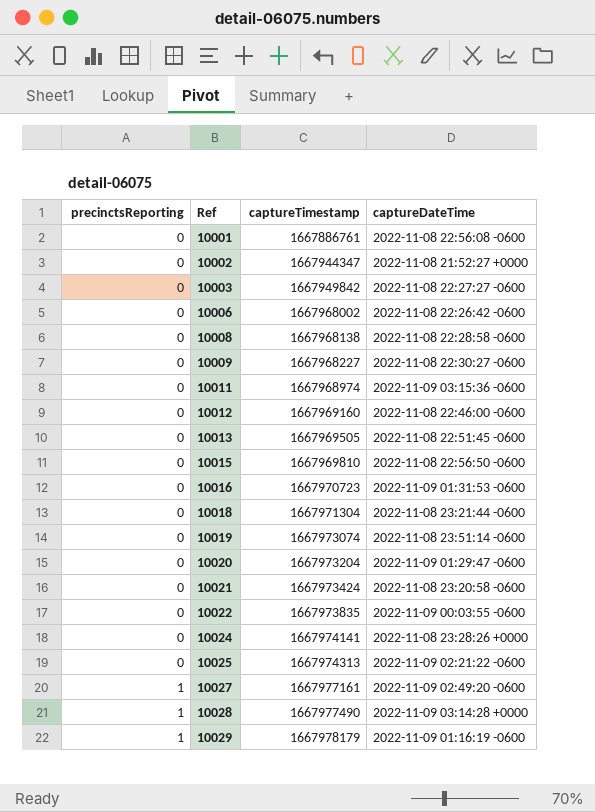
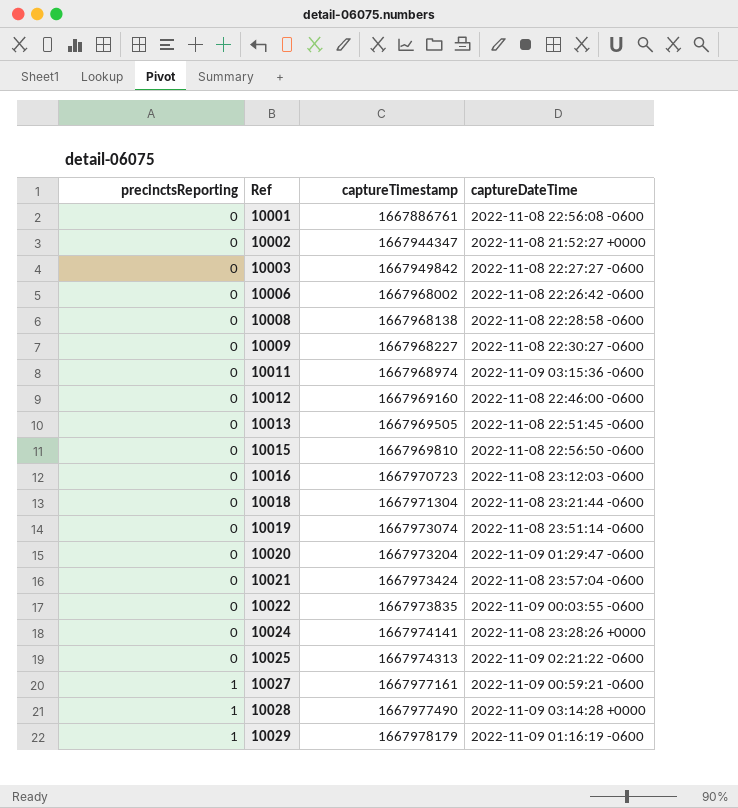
10016 | captureDateTime: 2022-11-09 01:31:53 -0600 -> 2022-11-08 23:12:03 -0600
10021 | captureDateTime: 2022-11-08 23:20:58 -0600 -> 2022-11-08 23:57:04 -0600
10027 | captureDateTime: 2022-11-09 02:49:20 -0600 -> 2022-11-09 00:59:21 -0600

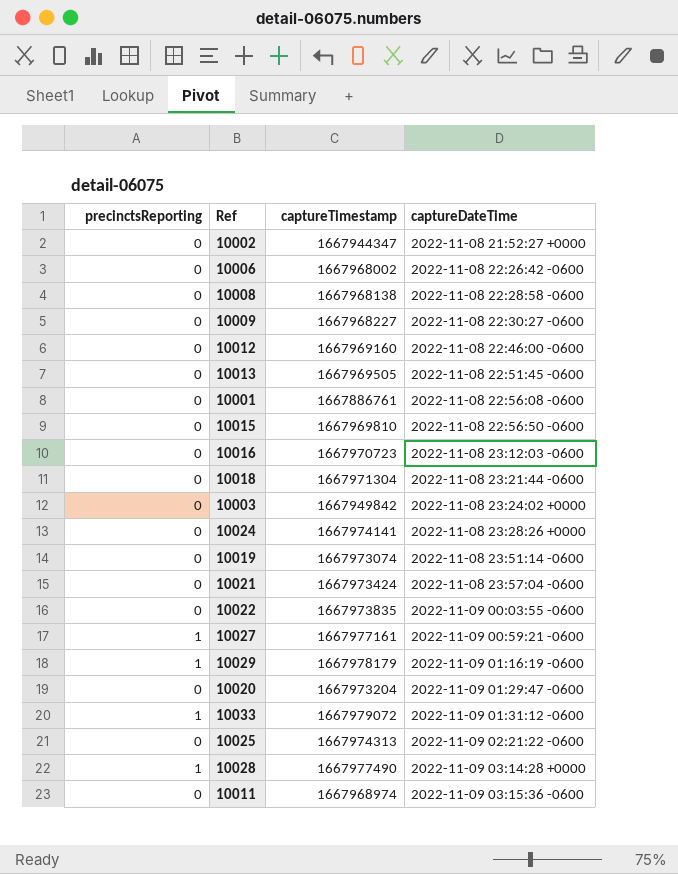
row order: precinctsReporting ascending -> captureDateTime ascending
10003 | captureDateTime: 2022-11-08 22:27:27 -0600 -> 2022-11-08 23:24:02 +0000
row 10033: none -> 1 | 1667979072 | 2022-11-09 01:31:12 -0600

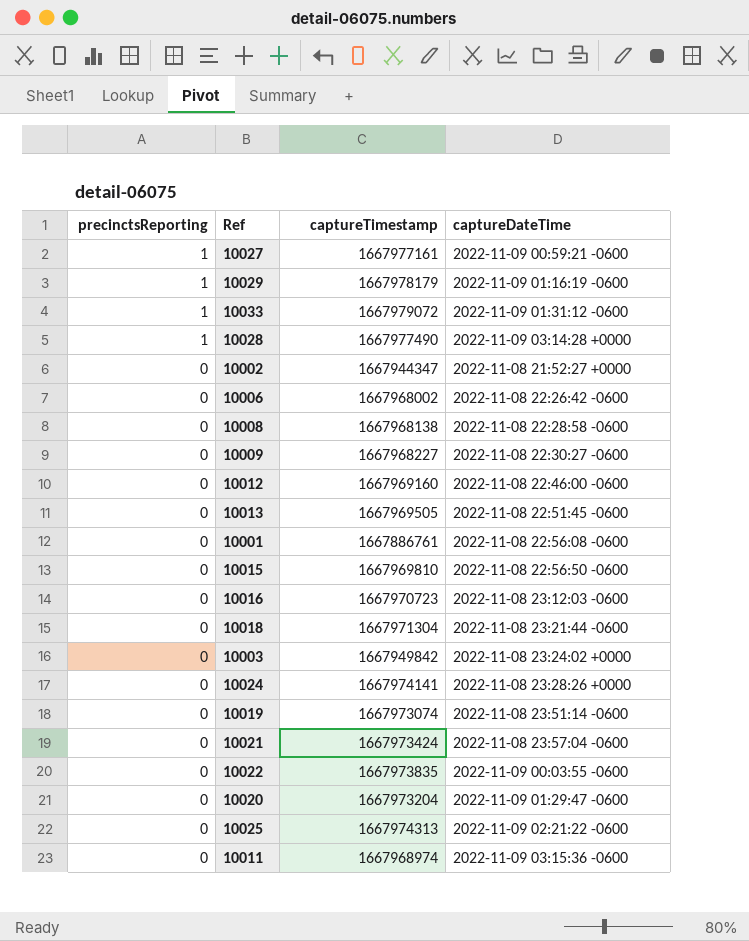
row order: captureDateTime ascending -> precinctsReporting descending

